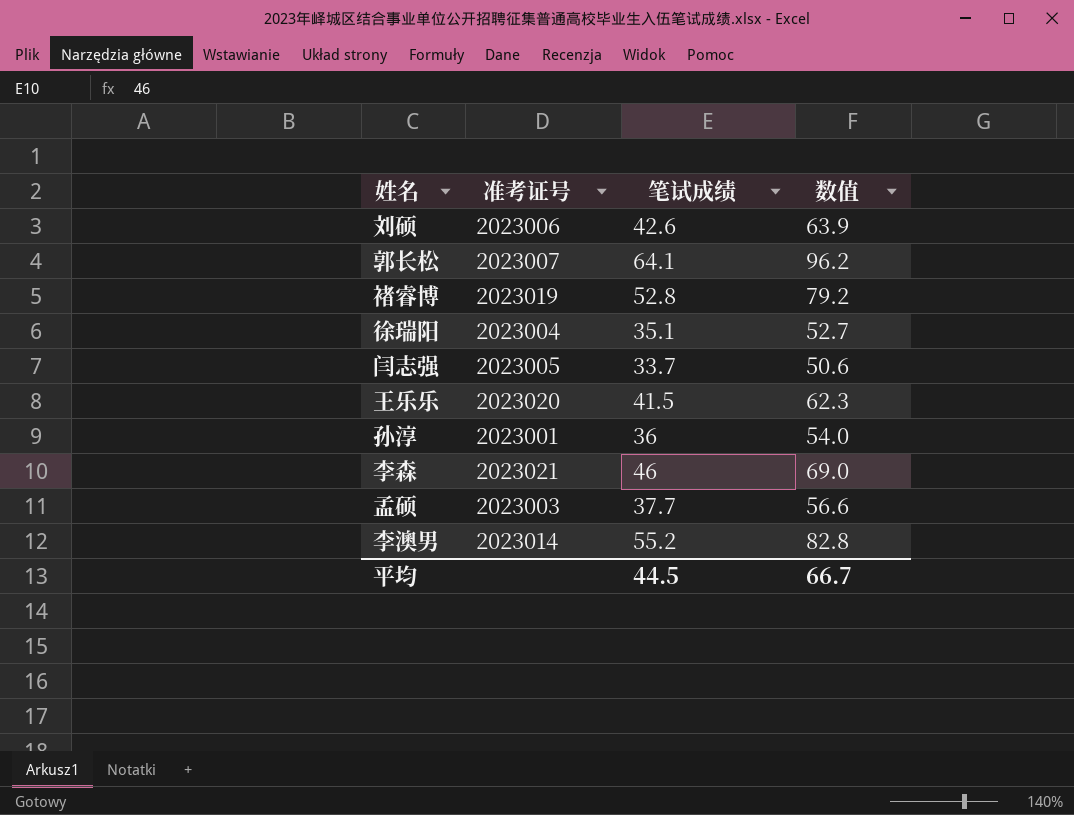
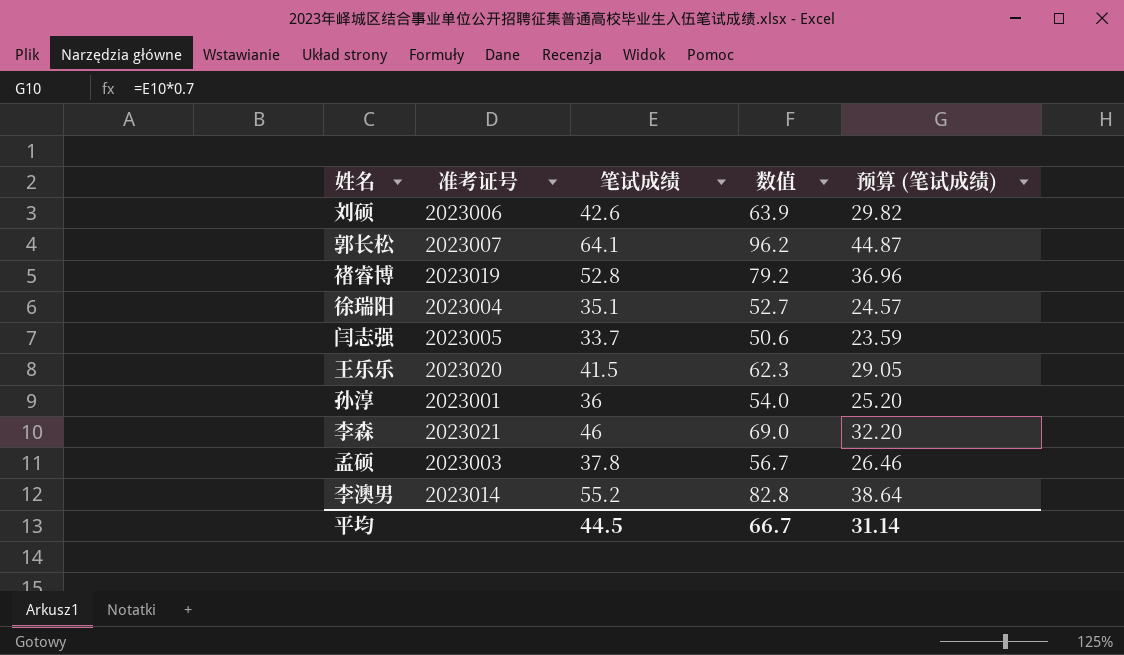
column 预算 (笔试成绩) | formula: none -> [笔试成绩] * 0.7
孟硕 | 笔试成绩: 37.7 -> 37.8
孟硕 | 数值: 56.6 -> 56.7

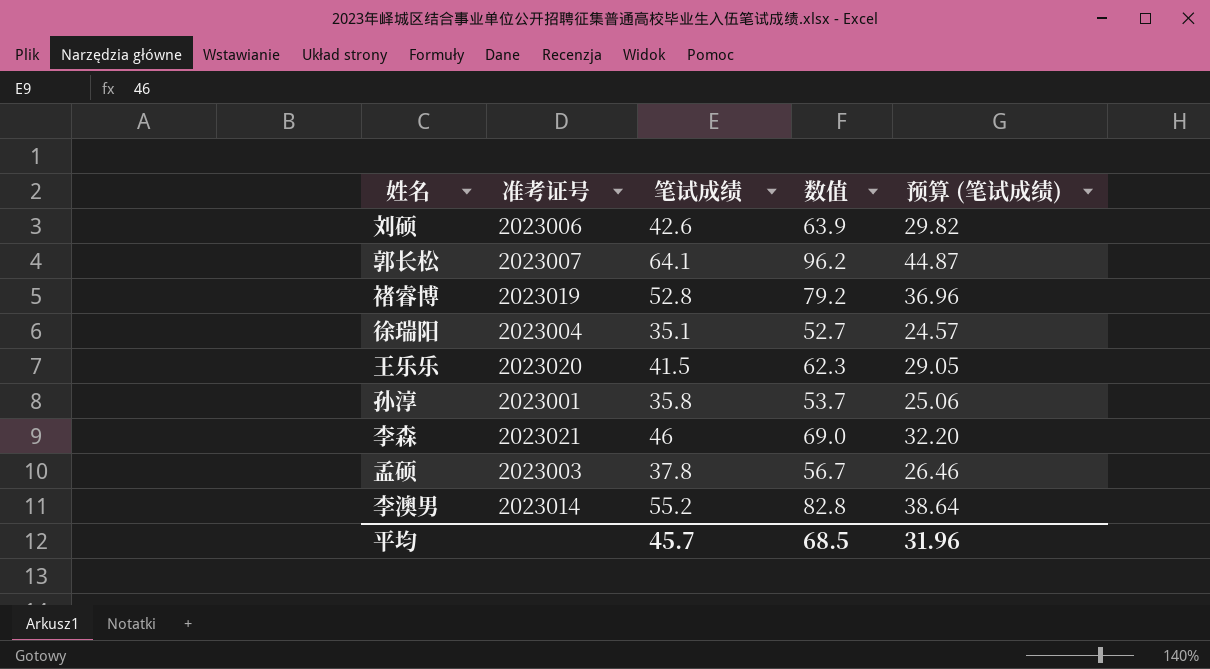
row 闫志强: 2023005 | 33.7 | 50.6 | 23.59 -> none
孙淳 | 笔试成绩: 36 -> 35.8
孙淳 | 数值: 54.0 -> 53.7
孙淳 | 预算 (笔试成绩): 25.20 -> 25.06
平均 | 笔试成绩: 44.5 -> 45.7
平均 | 数值: 66.7 -> 68.5
平均 | 预算 (笔试成绩): 31.14 -> 31.96

